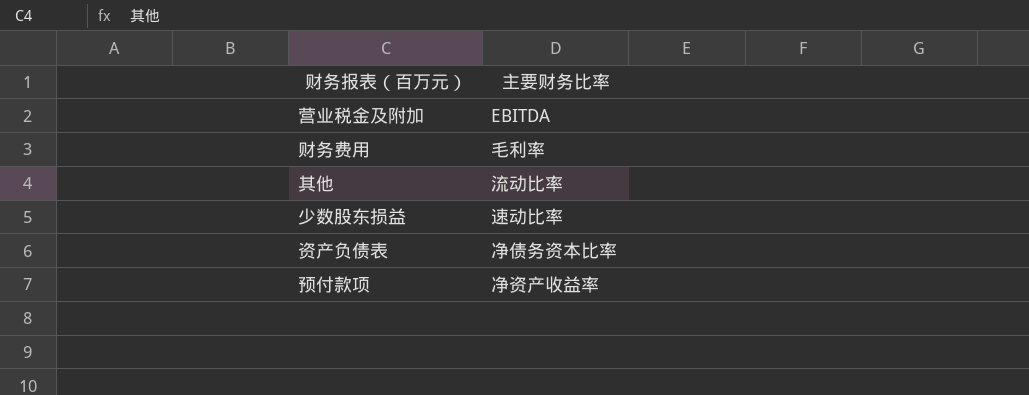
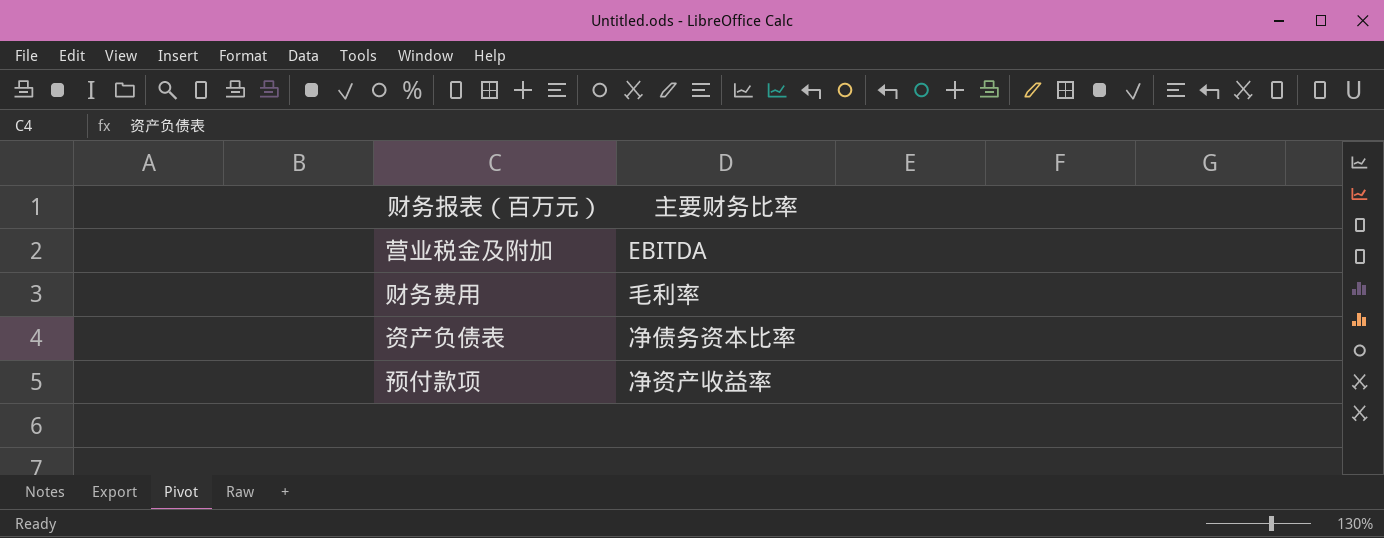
row 其他: 流动比率 -> none
row 少数股东损益: 速动比率 -> none

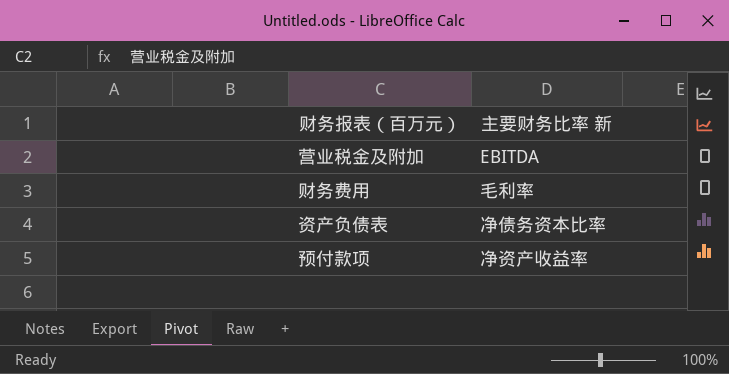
column name: 主要财务比率 -> 主要财务比率 新

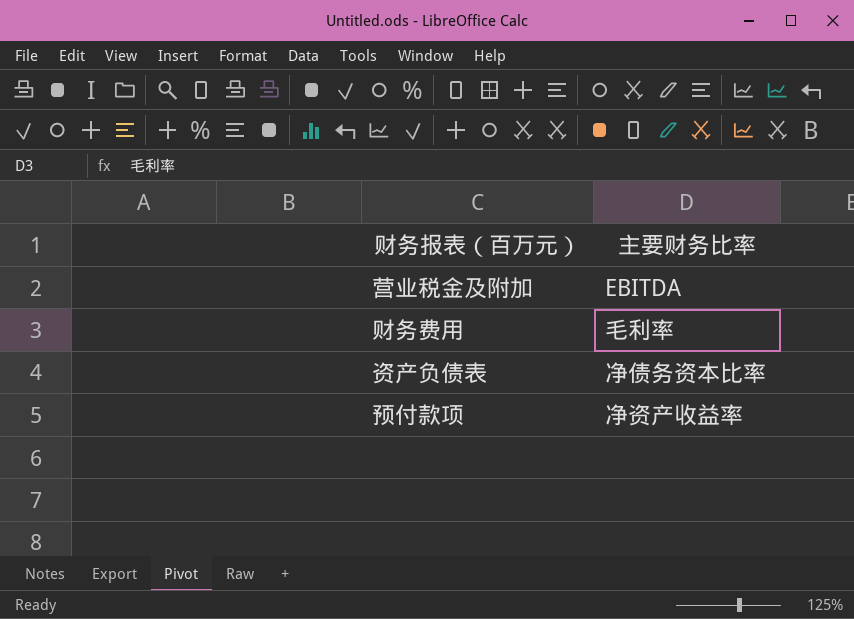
column name: 主要财务比率 新 -> 主要财务比率

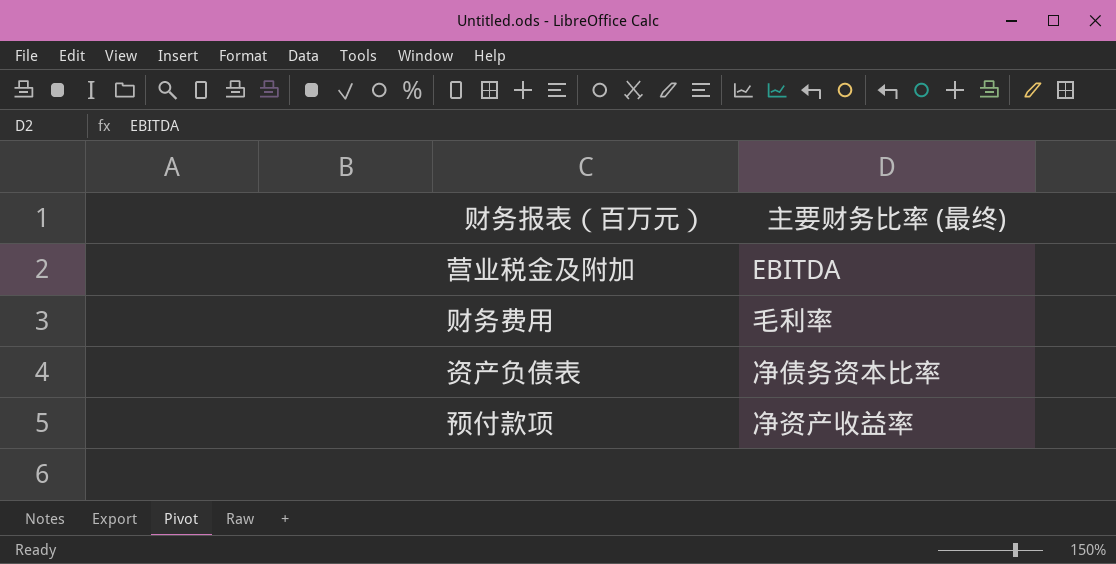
column name: 主要财务比率 -> 主要财务比率 (最终)

